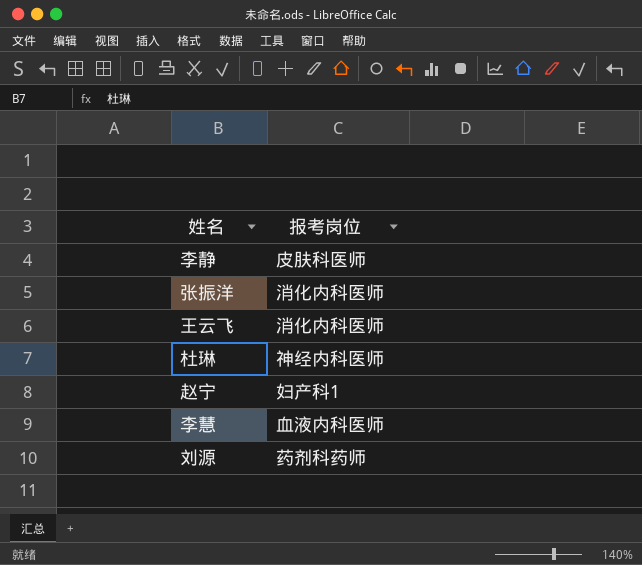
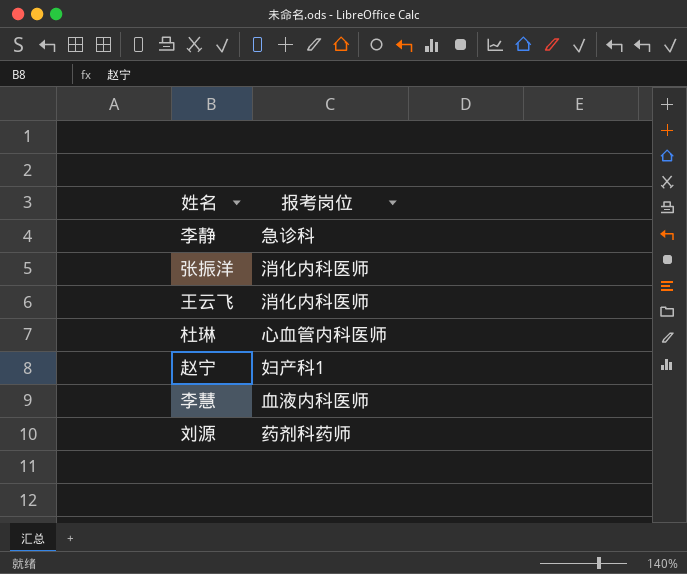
李静 | 报考岗位: 皮肤科医师 -> 急诊科
杜琳 | 报考岗位: 神经内科医师 -> 心血管内科医师

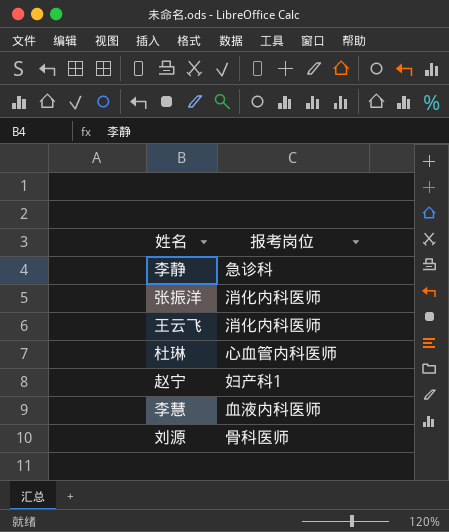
刘源 | 报考岗位: 药剂科药师 -> 骨科医师

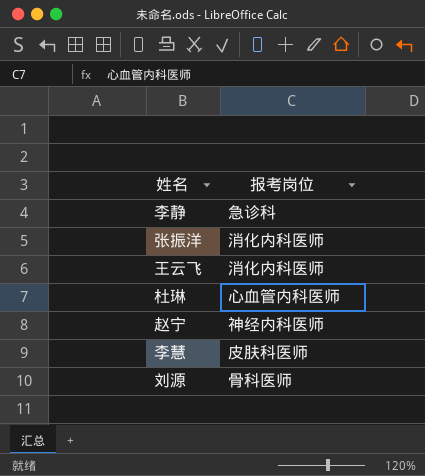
赵宁 | 报考岗位: 妇产科1 -> 神经内科医师
李慧 | 报考岗位: 血液内科医师 -> 皮肤科医师

